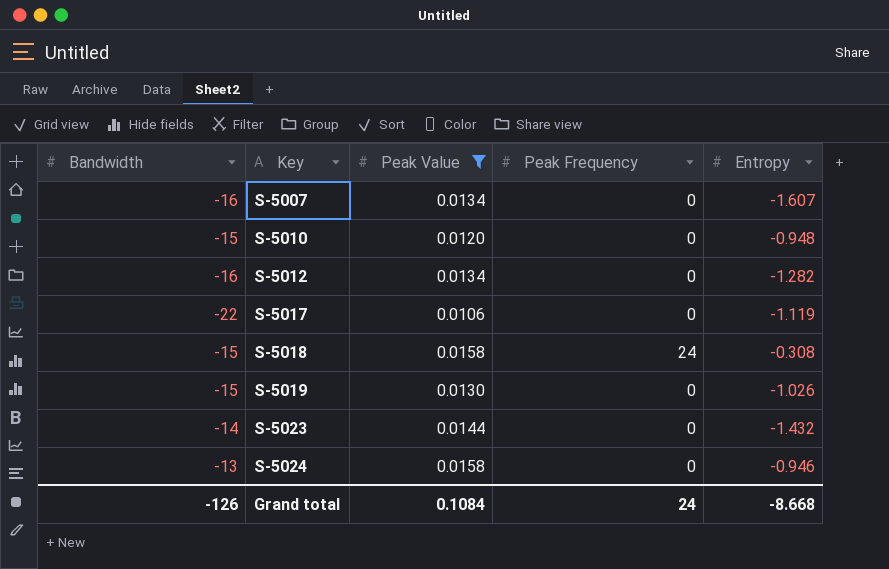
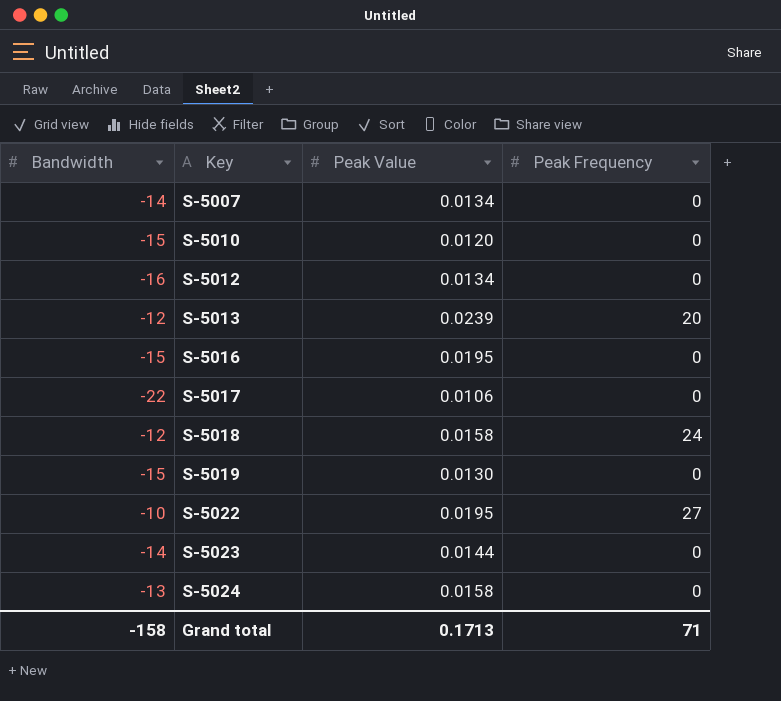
filter: Peak Value <= 0.0158 -> none
column Entropy | position: 5 -> none
S-5007 | Bandwidth: -16 -> -14
S-5018 | Bandwidth: -15 -> -12
Grand total | Bandwidth: -126 -> -158
Grand total | Peak Value: 0.1084 -> 0.1713
Grand total | Peak Frequency: 24 -> 71

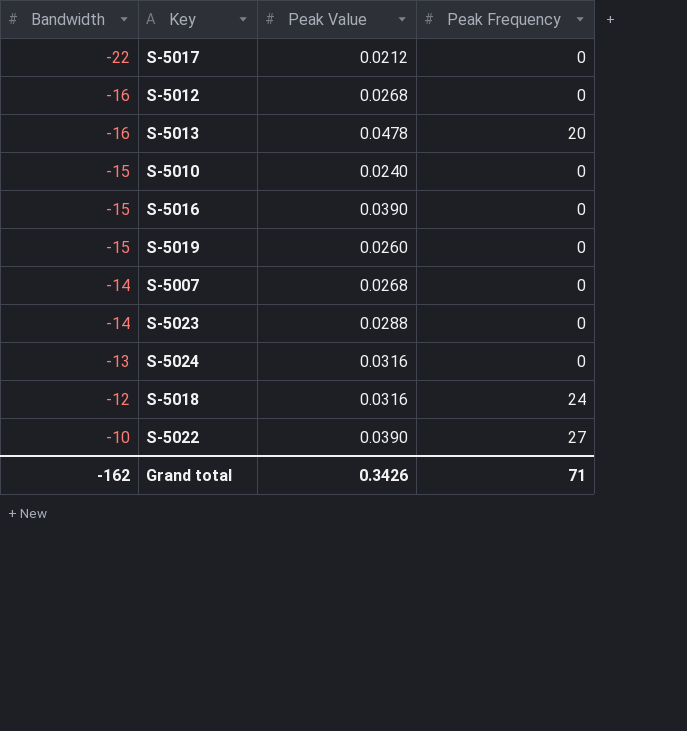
row order: Key ascending -> Bandwidth ascending
S-5017 | Peak Value: 0.0106 -> 0.0212
S-5012 | Peak Value: 0.0134 -> 0.0268
S-5013 | Bandwidth: -12 -> -16
S-5013 | Peak Value: 0.0239 -> 0.0478
S-5010 | Peak Value: 0.0120 -> 0.0240
S-5016 | Peak Value: 0.0195 -> 0.0390
S-5019 | Peak Value: 0.0130 -> 0.0260
S-5007 | Peak Value: 0.0134 -> 0.0268
S-5023 | Peak Value: 0.0144 -> 0.0288
S-5024 | Peak Value: 0.0158 -> 0.0316
S-5018 | Peak Value: 0.0158 -> 0.0316
S-5022 | Peak Value: 0.0195 -> 0.0390
Grand total | Bandwidth: -158 -> -162
Grand total | Peak Value: 0.1713 -> 0.3426

